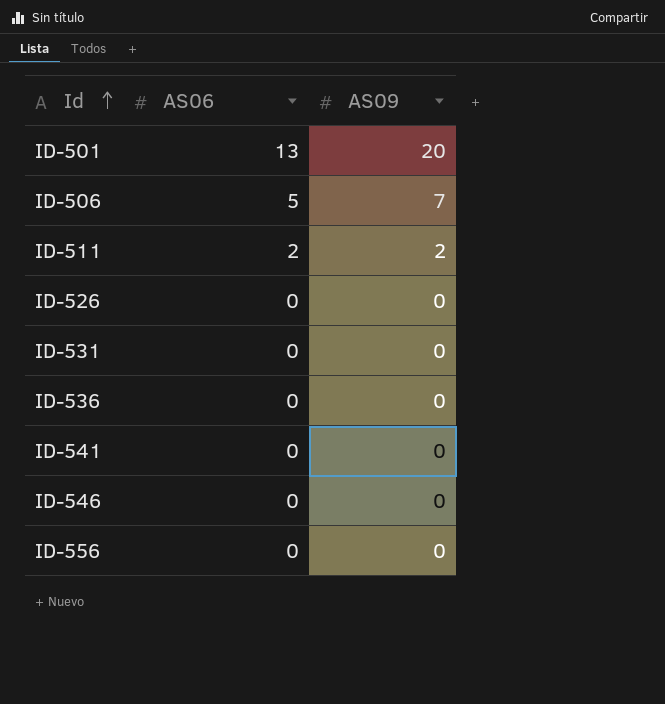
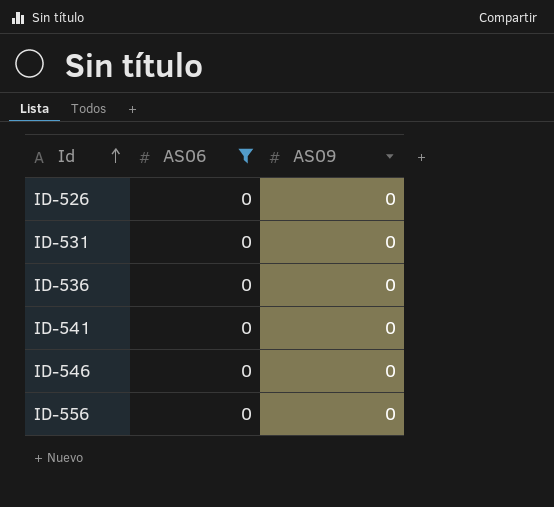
filter: none -> AS06 = 0

